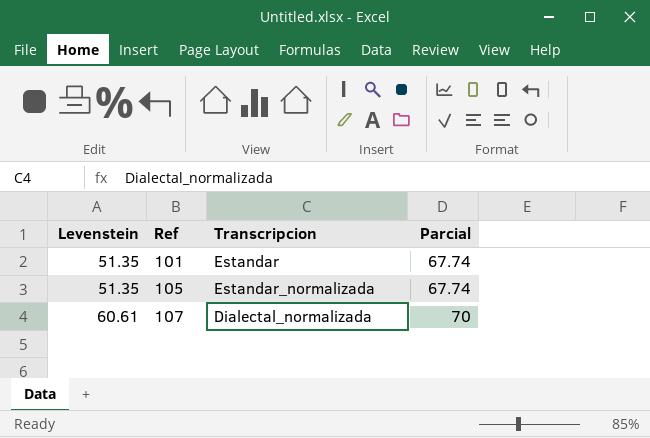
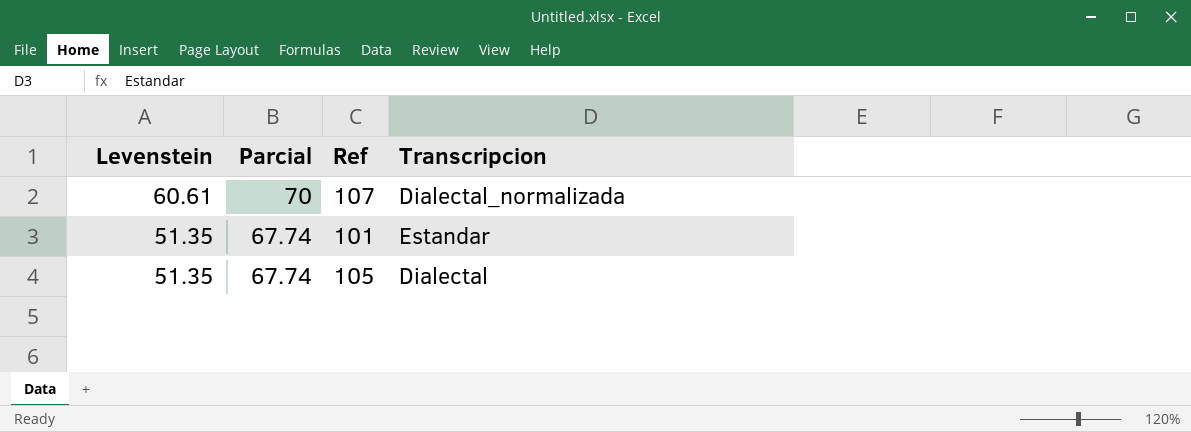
row order: Levenstein ascending -> Levenstein descending
column Parcial | position: 4 -> 2
105 | Transcripcion: Estandar_normalizada -> Dialectal

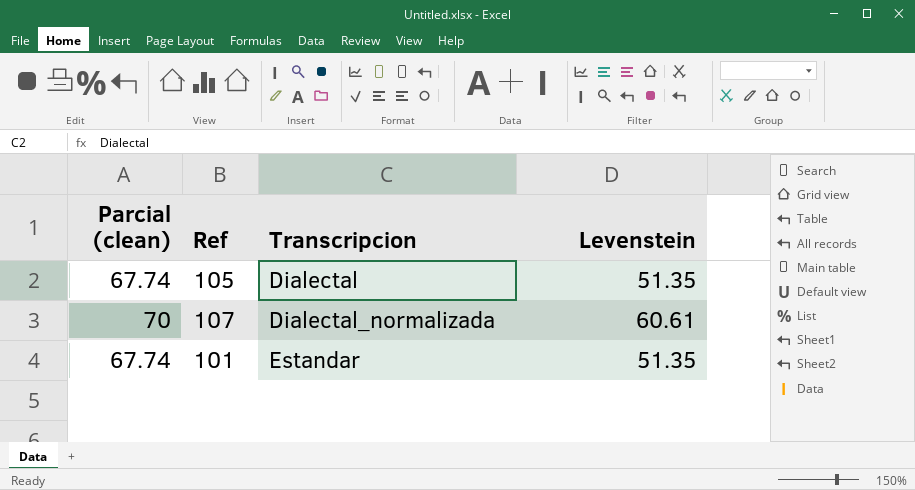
row order: Levenstein descending -> Transcripcion ascending
column name: Parcial -> Parcial (clean)
column Levenstein | position: 1 -> 4

